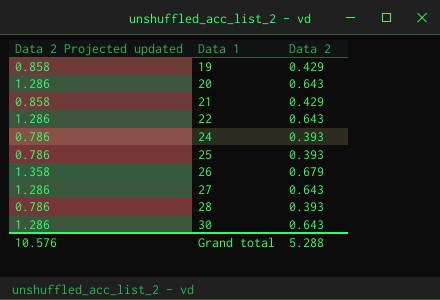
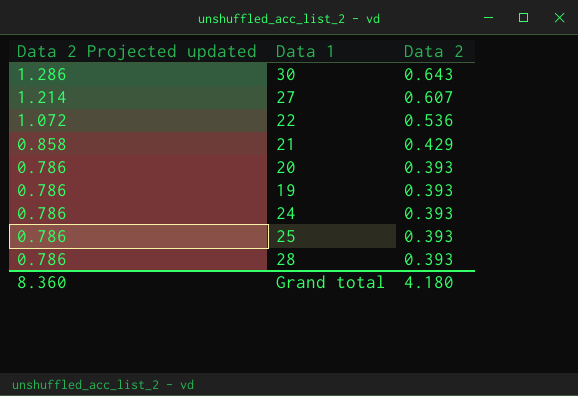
row order: Data 1 ascending -> Data 2 Projected updated descending
row 26: 1.358 | 0.679 -> none
27 | Data 2 Projected updated: 1.286 -> 1.214
27 | Data 2: 0.643 -> 0.607
22 | Data 2 Projected updated: 1.286 -> 1.072
22 | Data 2: 0.643 -> 0.536
20 | Data 2 Projected updated: 1.286 -> 0.786
20 | Data 2: 0.643 -> 0.393
19 | Data 2 Projected updated: 0.858 -> 0.786
19 | Data 2: 0.429 -> 0.393
Grand total | Data 2 Projected updated: 10.576 -> 8.360
Grand total | Data 2: 5.288 -> 4.180

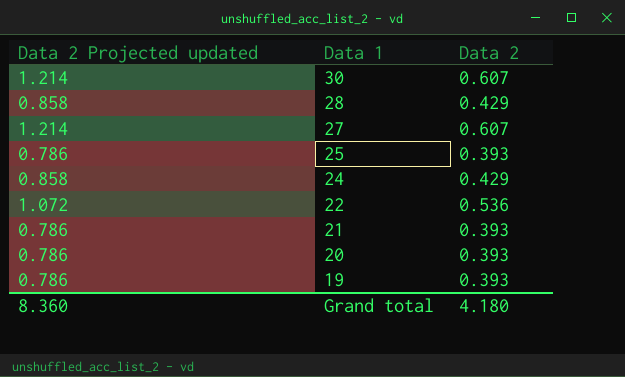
row order: Data 2 Projected updated descending -> Data 1 descending
30 | Data 2 Projected updated: 1.286 -> 1.214
30 | Data 2: 0.643 -> 0.607
28 | Data 2 Projected updated: 0.786 -> 0.858
28 | Data 2: 0.393 -> 0.429
24 | Data 2 Projected updated: 0.786 -> 0.858
24 | Data 2: 0.393 -> 0.429
21 | Data 2 Projected updated: 0.858 -> 0.786
21 | Data 2: 0.429 -> 0.393

